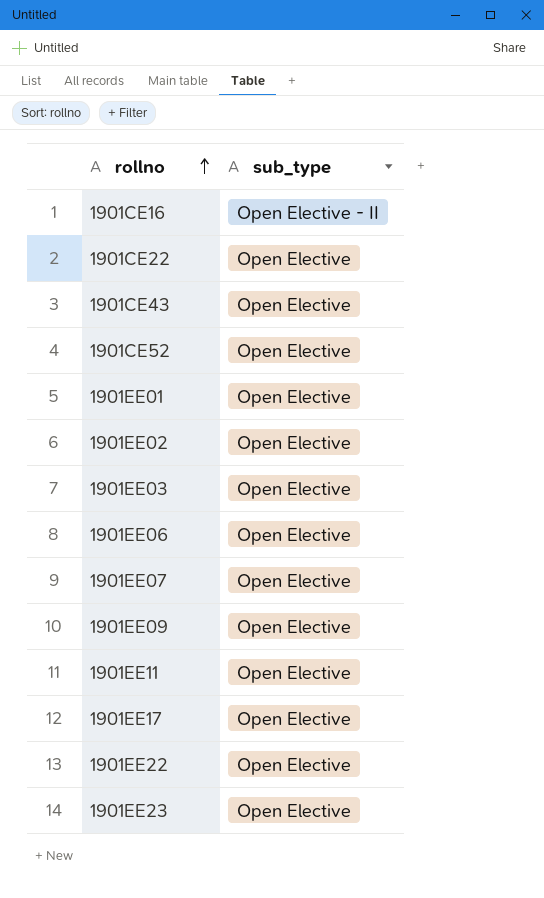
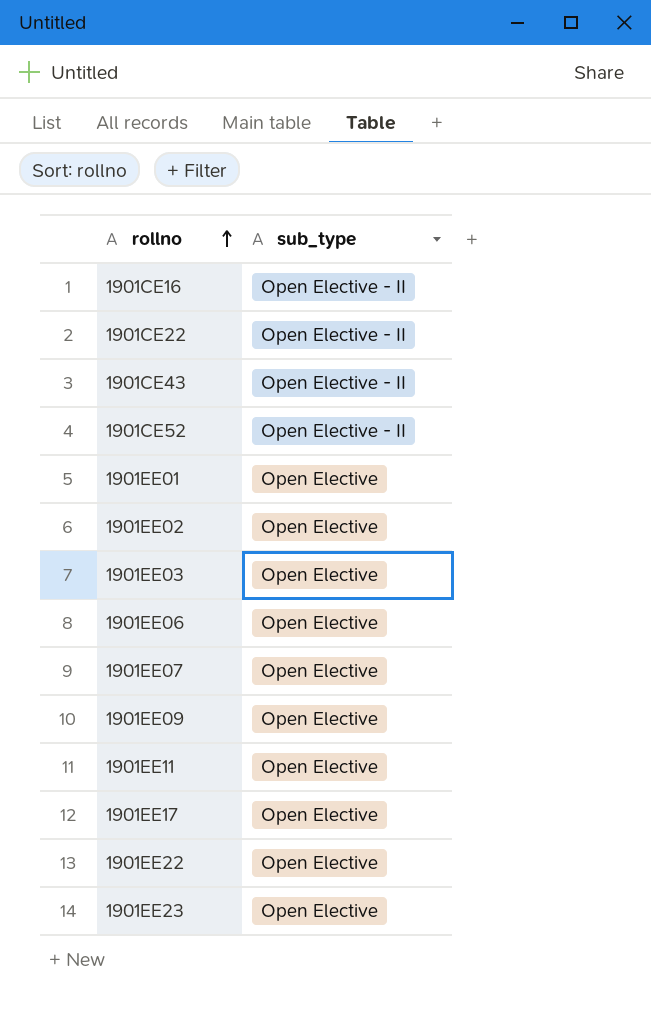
1901CE22 | sub_type: Open Elective -> Open Elective - II
1901CE43 | sub_type: Open Elective -> Open Elective - II
1901CE52 | sub_type: Open Elective -> Open Elective - II

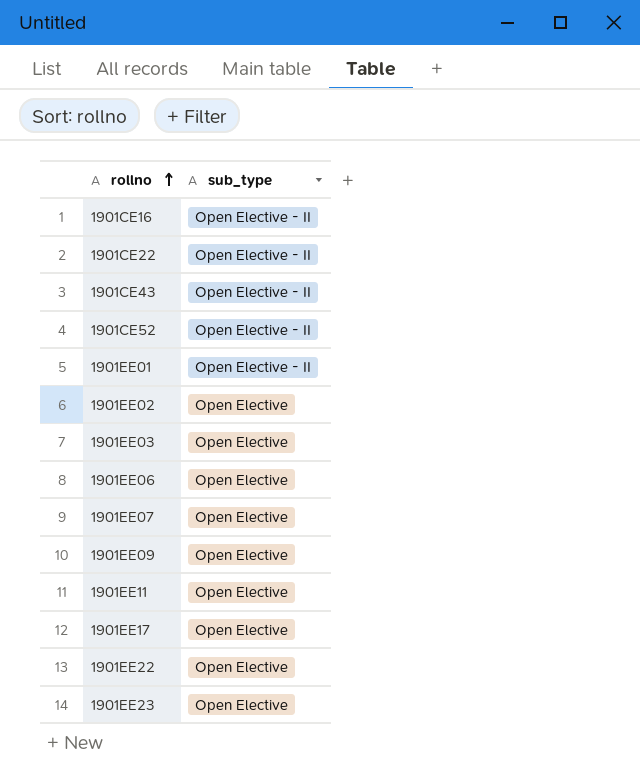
1901EE01 | sub_type: Open Elective -> Open Elective - II

